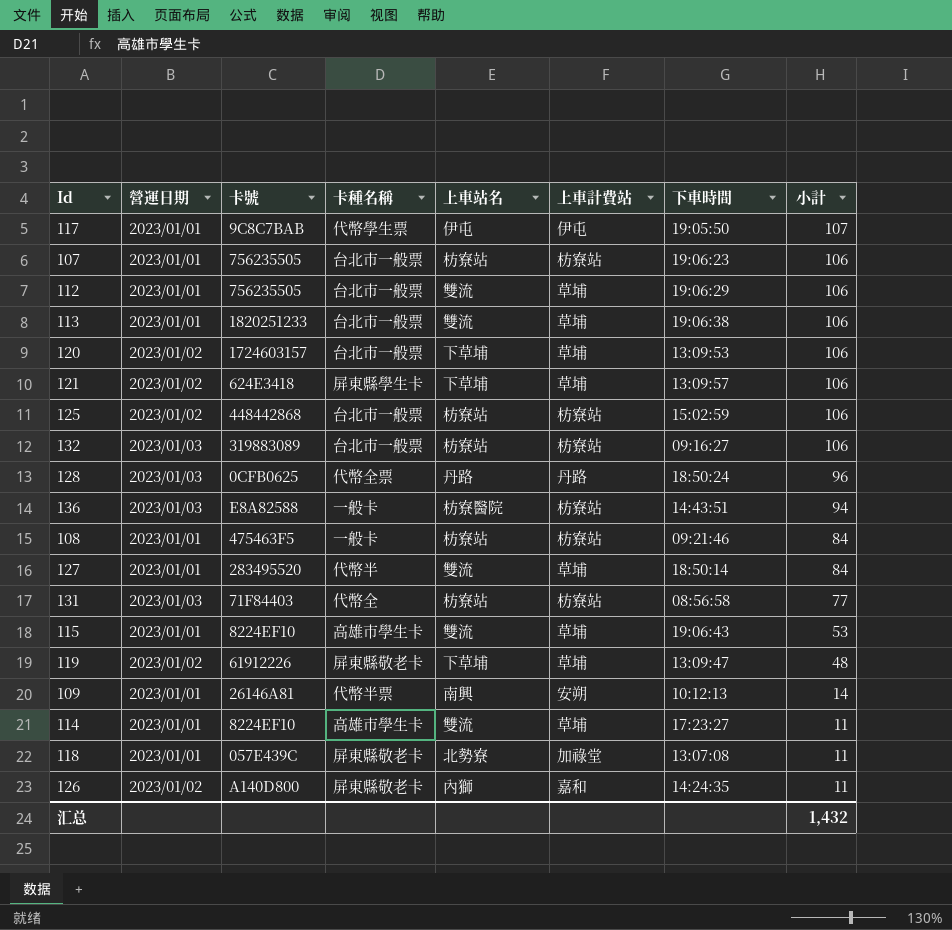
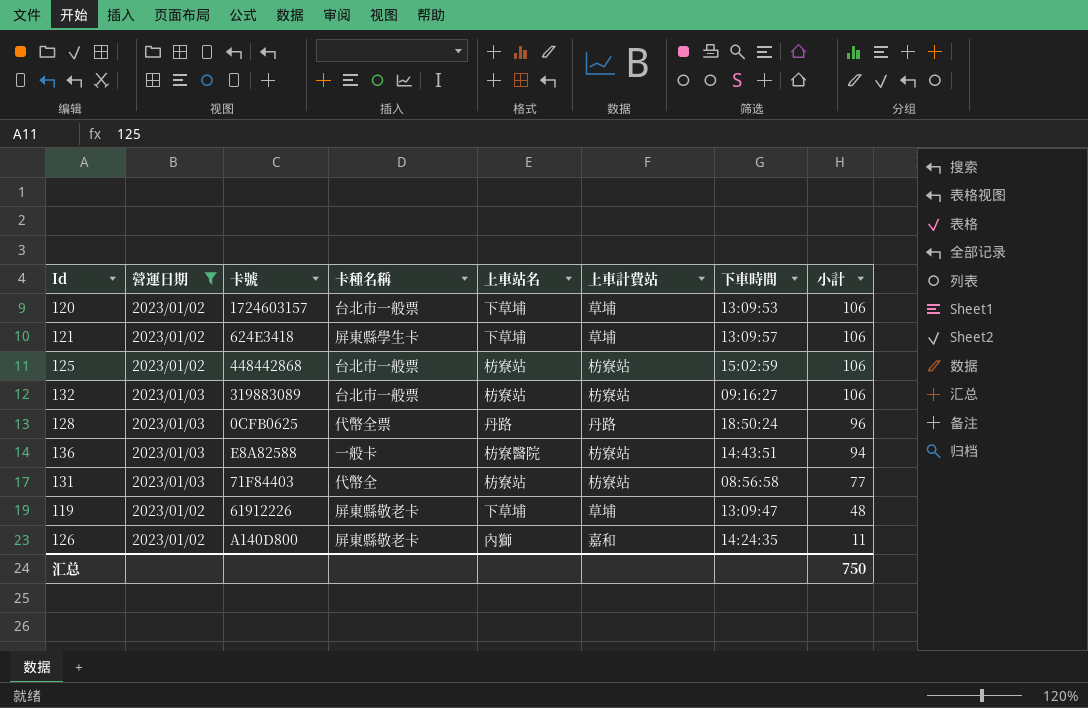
filter: none -> 營運日期 != 2023/01/01
汇总 | 小計: 1,432 -> 750

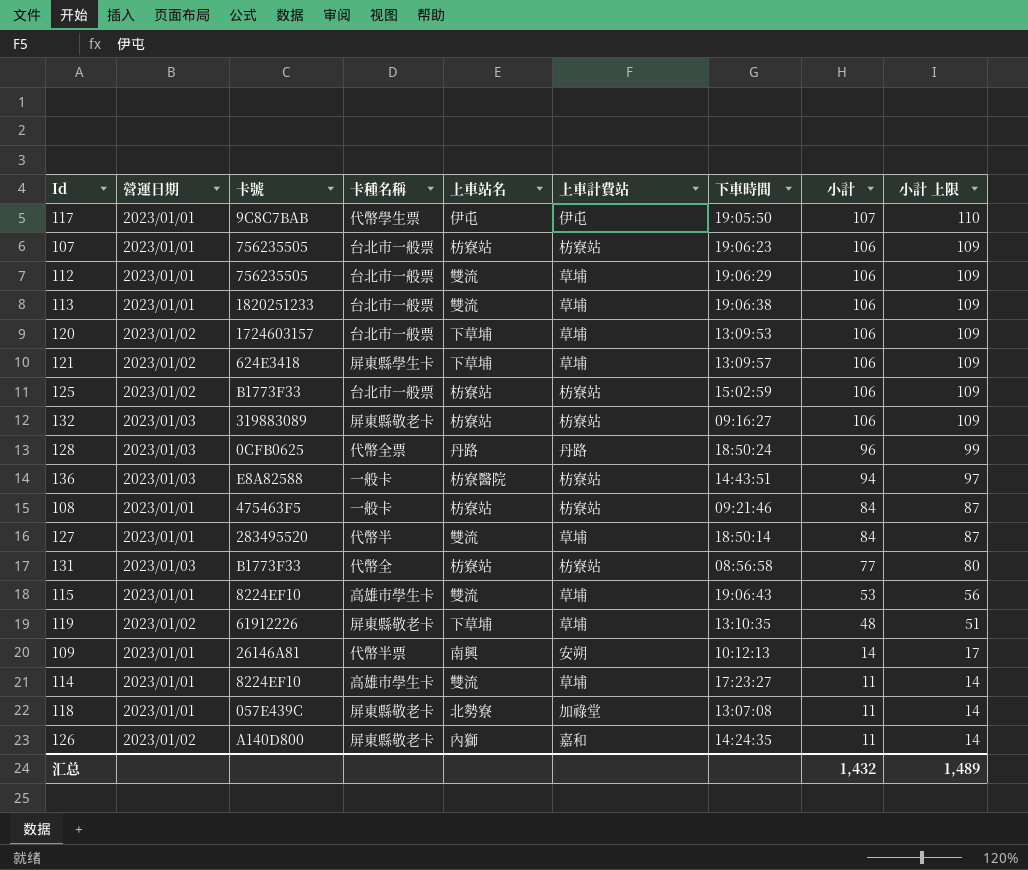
filter: 營運日期 != 2023/01/01 -> none
column 小計 上限 | formula: none -> [小計] + 3
125 | 卡號: 448442868 -> B1773F33
132 | 卡種名稱: 台北市一般票 -> 屏東縣敬老卡
131 | 卡號: 71F84403 -> B1773F33
119 | 下車時間: 13:09:47 -> 13:10:35
汇总 | 小計: 750 -> 1,432

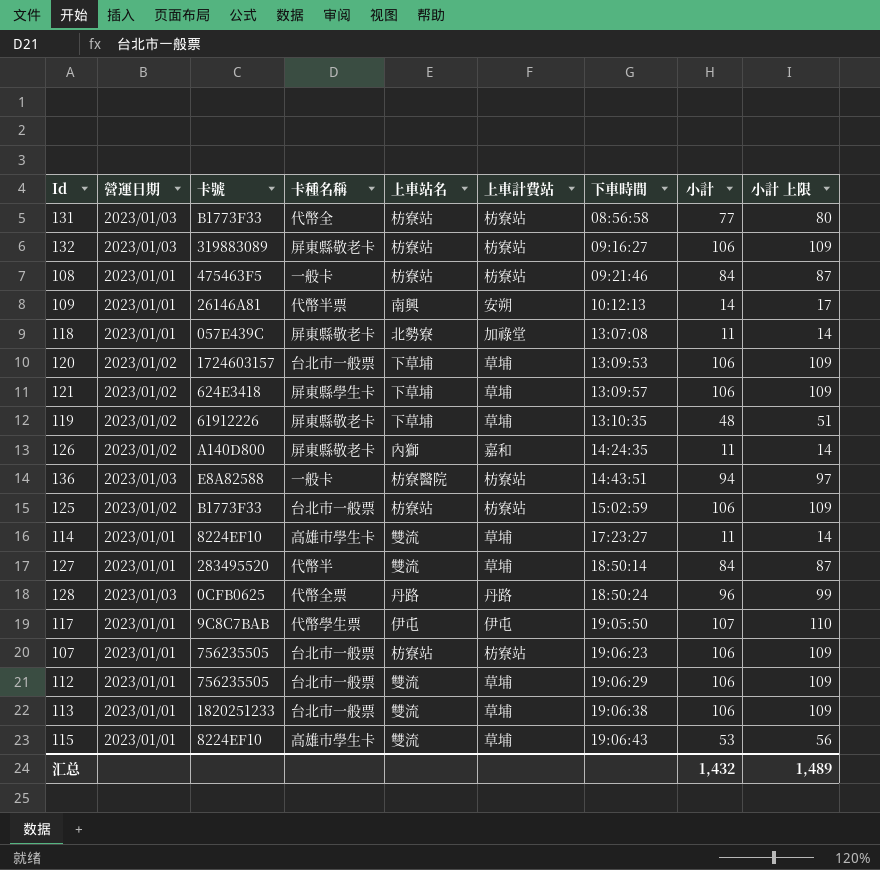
row order: 小計 descending -> 下車時間 ascending

